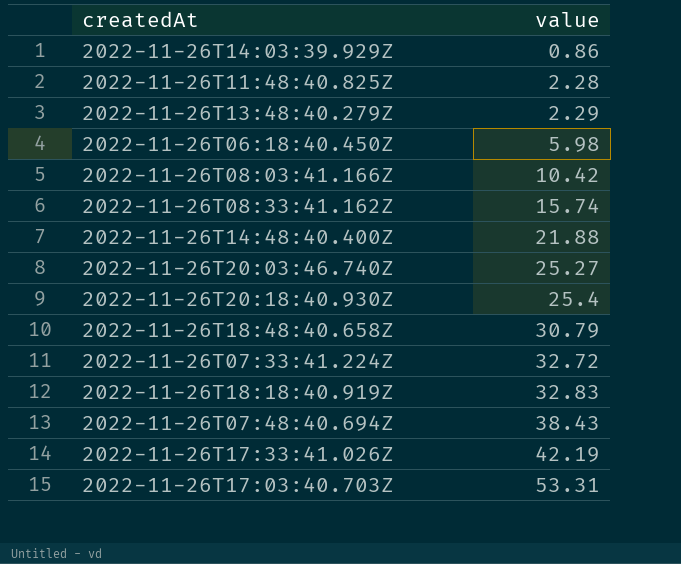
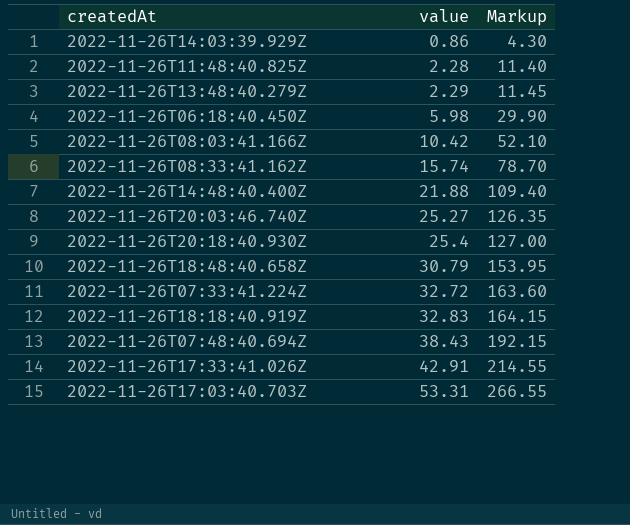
column Markup | formula: none -> [value] * 5
2022-11-26T17:33:41.026Z | value: 42.19 -> 42.91

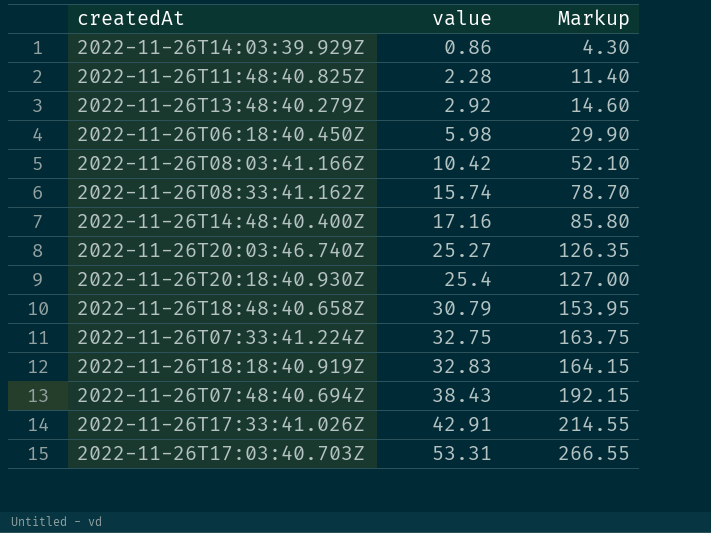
2022-11-26T13:48:40.279Z | value: 2.29 -> 2.92
2022-11-26T13:48:40.279Z | Markup: 11.45 -> 14.60
2022-11-26T14:48:40.400Z | value: 21.88 -> 17.16
2022-11-26T14:48:40.400Z | Markup: 109.40 -> 85.80
2022-11-26T07:33:41.224Z | value: 32.72 -> 32.75
2022-11-26T07:33:41.224Z | Markup: 163.60 -> 163.75

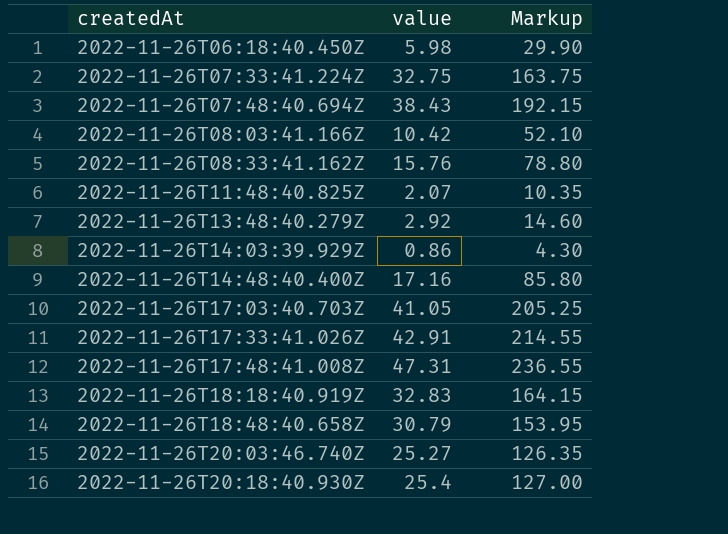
row order: value ascending -> createdAt ascending
2022-11-26T08:33:41.162Z | value: 15.74 -> 15.76
2022-11-26T08:33:41.162Z | Markup: 78.70 -> 78.80
2022-11-26T11:48:40.825Z | value: 2.28 -> 2.07
2022-11-26T11:48:40.825Z | Markup: 11.40 -> 10.35
2022-11-26T17:03:40.703Z | value: 53.31 -> 41.05
2022-11-26T17:03:40.703Z | Markup: 266.55 -> 205.25
row 2022-11-26T17:48:41.008Z: none -> 47.31 | 236.55

